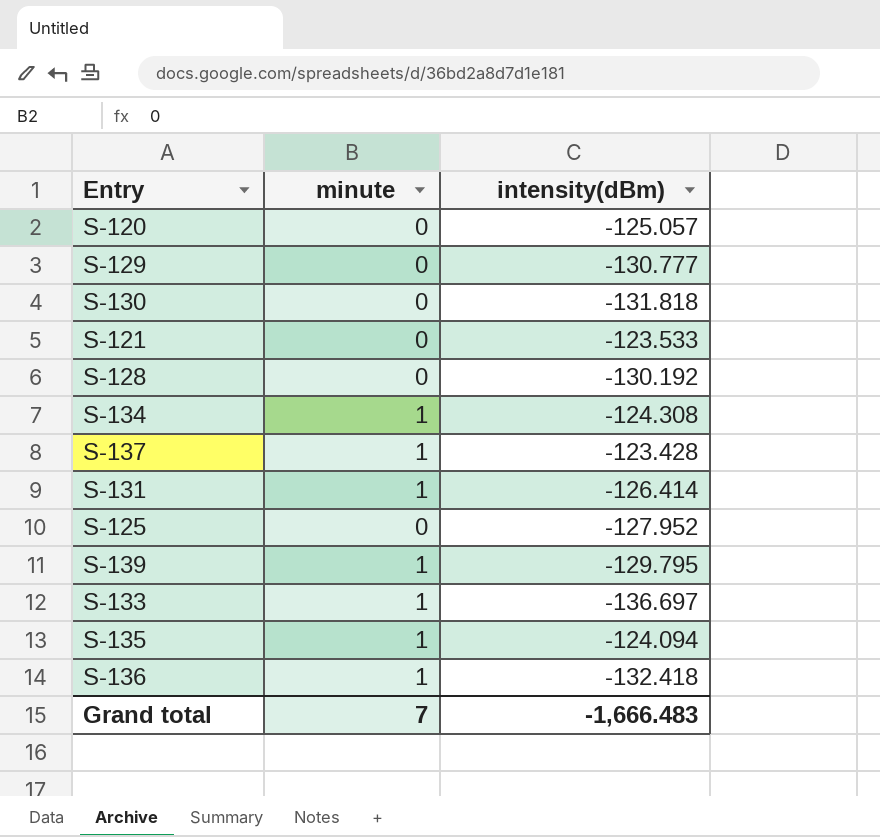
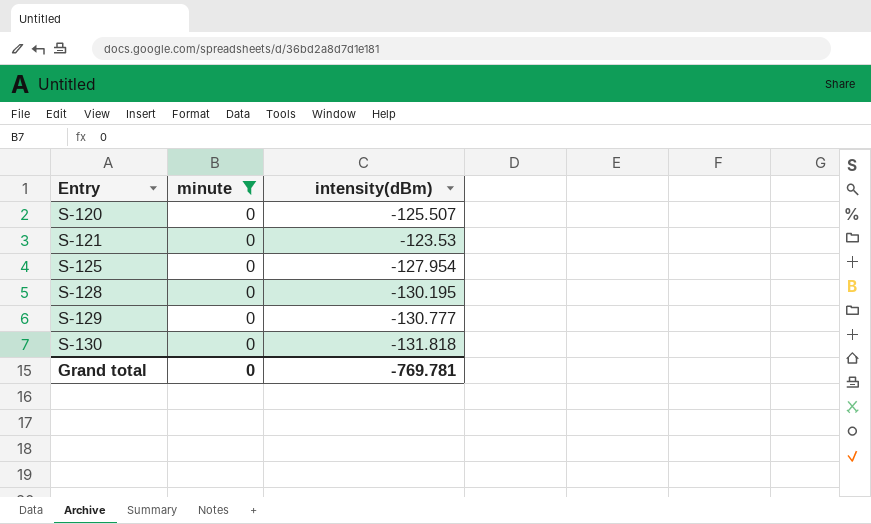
filter: none -> minute = 0
row order: none -> Entry ascending
S-120 | intensity(dBm): -125.057 -> -125.507
S-121 | intensity(dBm): -123.533 -> -123.53
S-125 | intensity(dBm): -127.952 -> -127.954
S-128 | intensity(dBm): -130.192 -> -130.195
Grand total | minute: 7 -> 0
Grand total | intensity(dBm): -1,666.483 -> -769.781

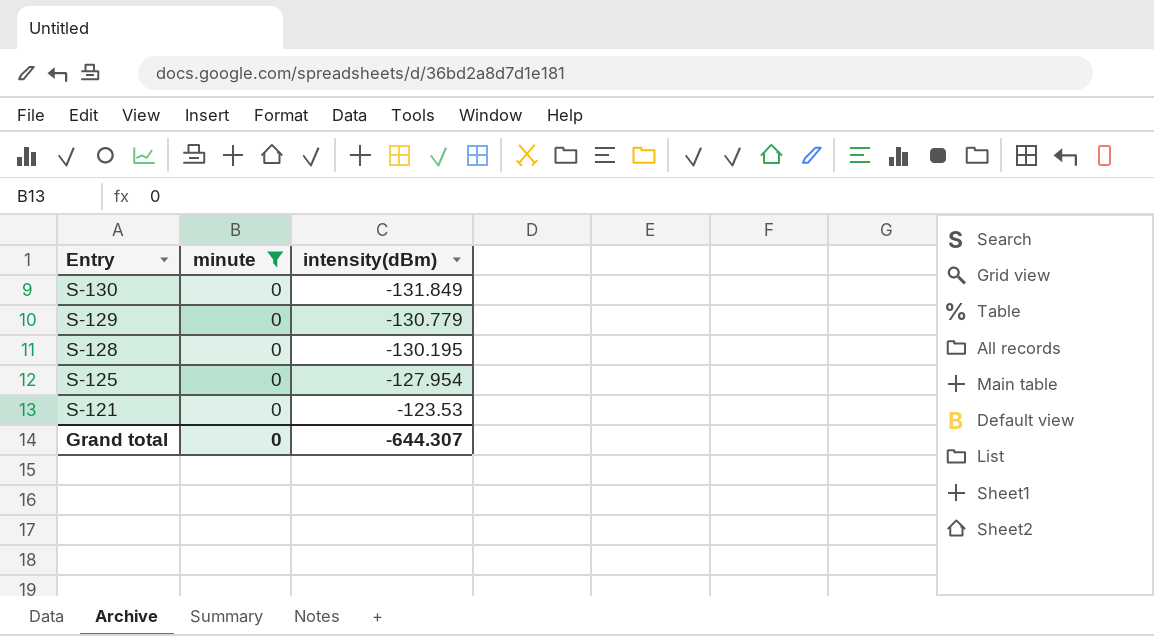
row order: Entry ascending -> Entry descending
row S-120: 0 | -125.507 -> none
S-130 | intensity(dBm): -131.818 -> -131.849
S-129 | intensity(dBm): -130.777 -> -130.779
Grand total | intensity(dBm): -769.781 -> -644.307

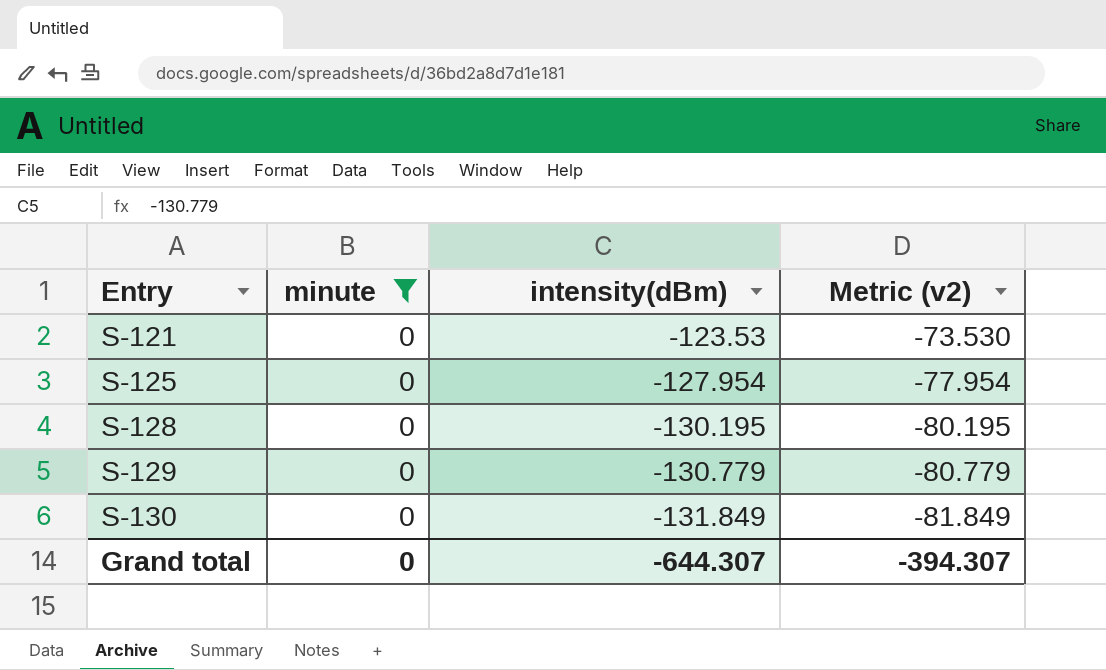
row order: Entry descending -> Entry ascending
column Metric (v2) | formula: none -> [intensity(dBm)] + 50

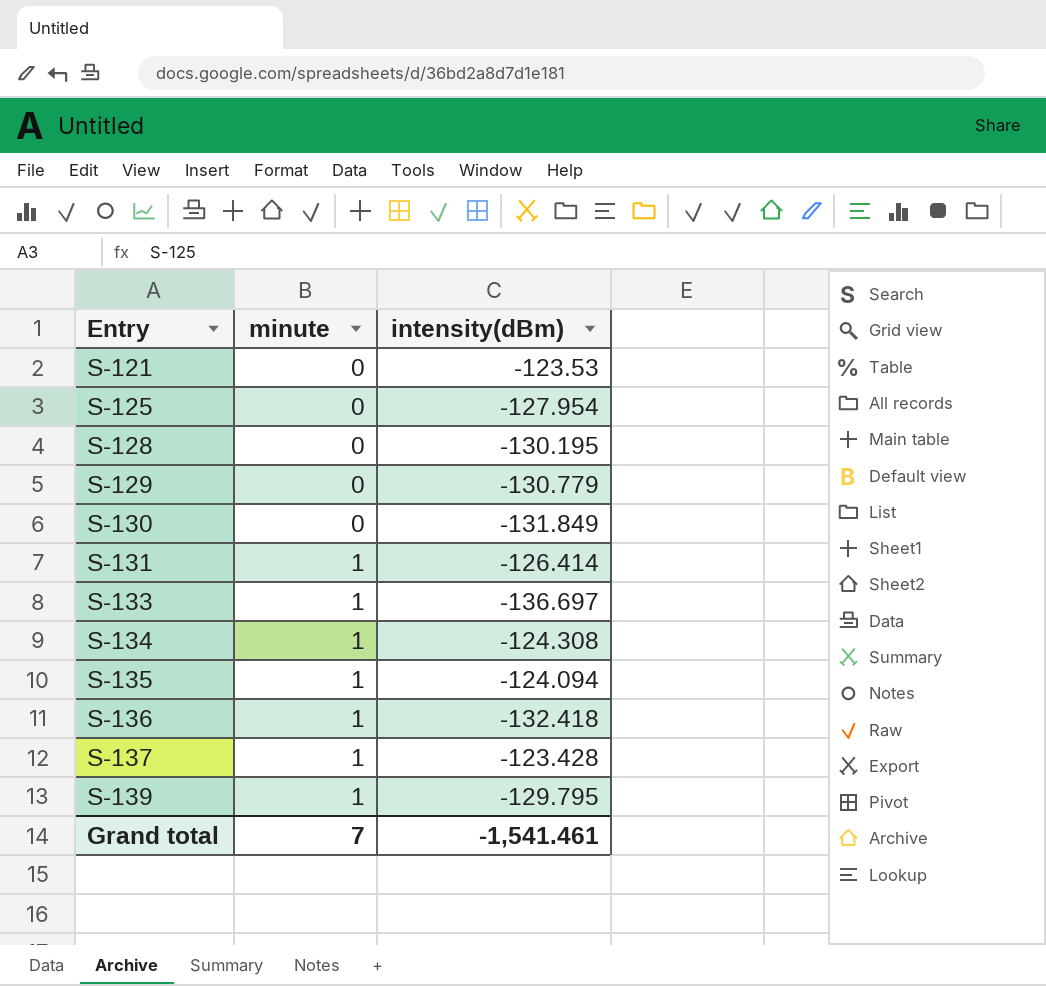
filter: minute = 0 -> none
column Metric (v2) | formula: [intensity(dBm)] + 50 -> none
Grand total | minute: 0 -> 7
Grand total | intensity(dBm): -644.307 -> -1,541.461

